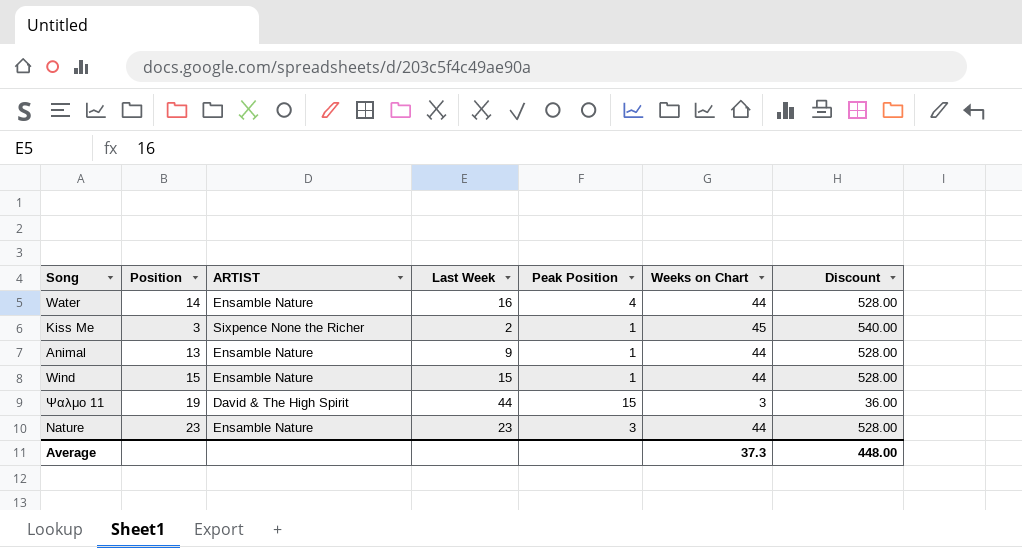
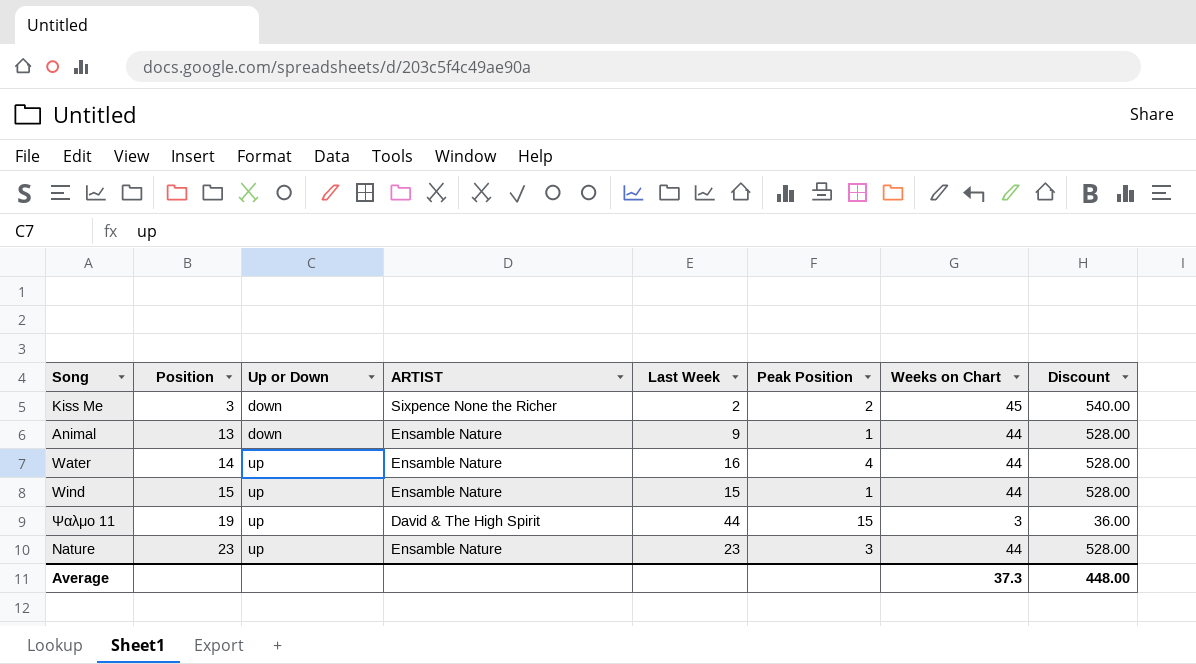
row order: none -> Position ascending
column Up or Down | position: none -> 3
Kiss Me | Peak Position: 1 -> 2

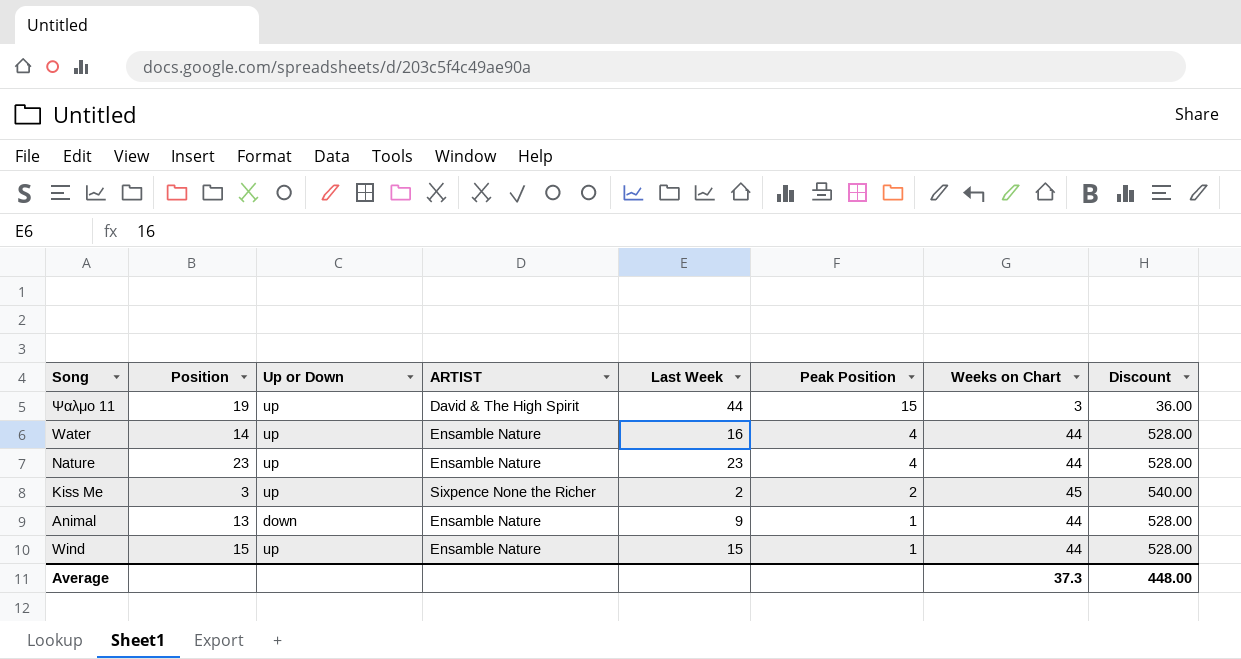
row order: Position ascending -> Peak Position descending
Nature | Peak Position: 3 -> 4
Kiss Me | Up or Down: down -> up

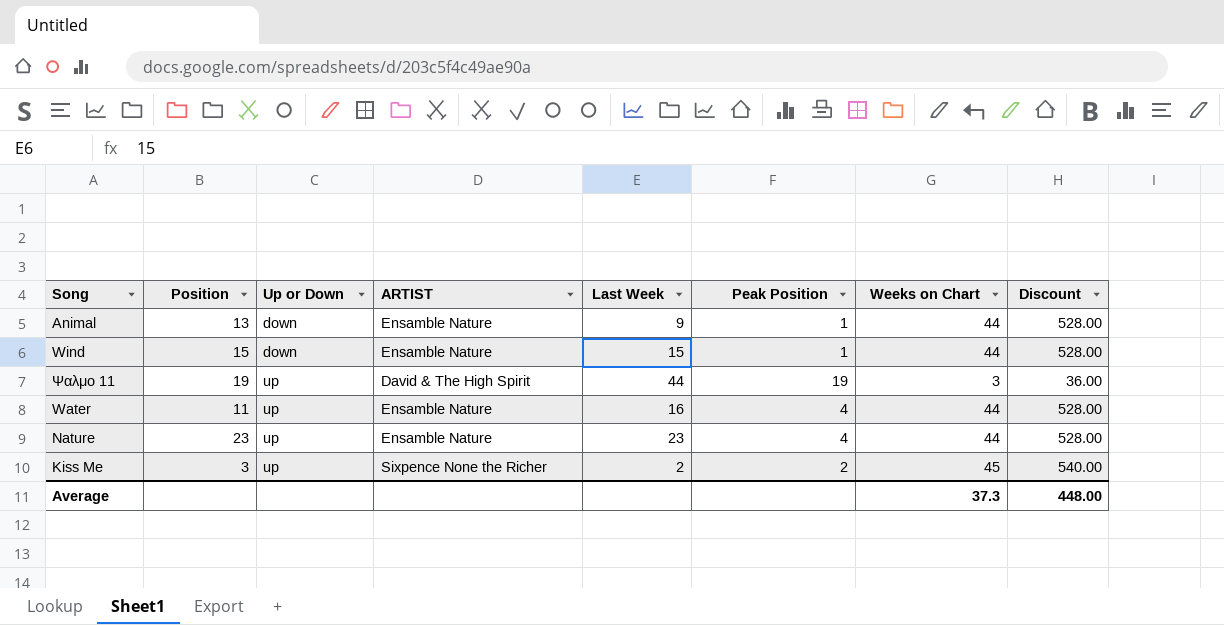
row order: Peak Position descending -> Up or Down ascending
Wind | Up or Down: up -> down
Ψαλμο 11 | Peak Position: 15 -> 19
Water | Position: 14 -> 11

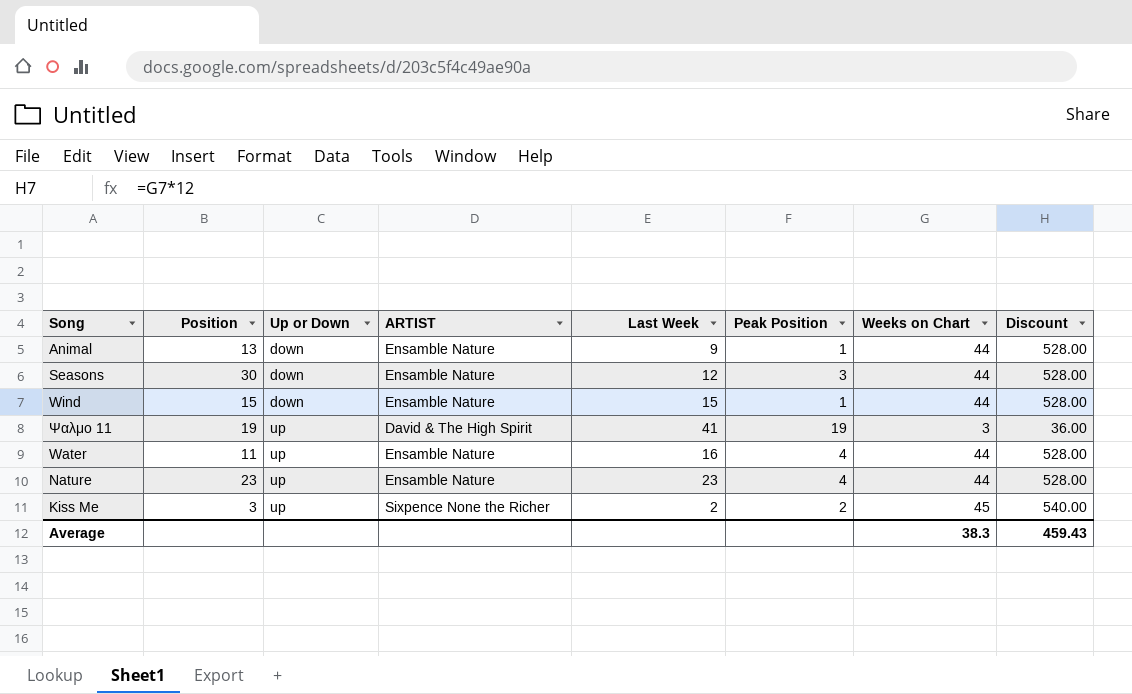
row Seasons: none -> 30 | down | Ensamble Nature | 12 | 3 | 44 | 528.00
Ψαλμο 11 | Last Week: 44 -> 41
Average | Weeks on Chart: 37.3 -> 38.3
Average | Discount: 448.00 -> 459.43

